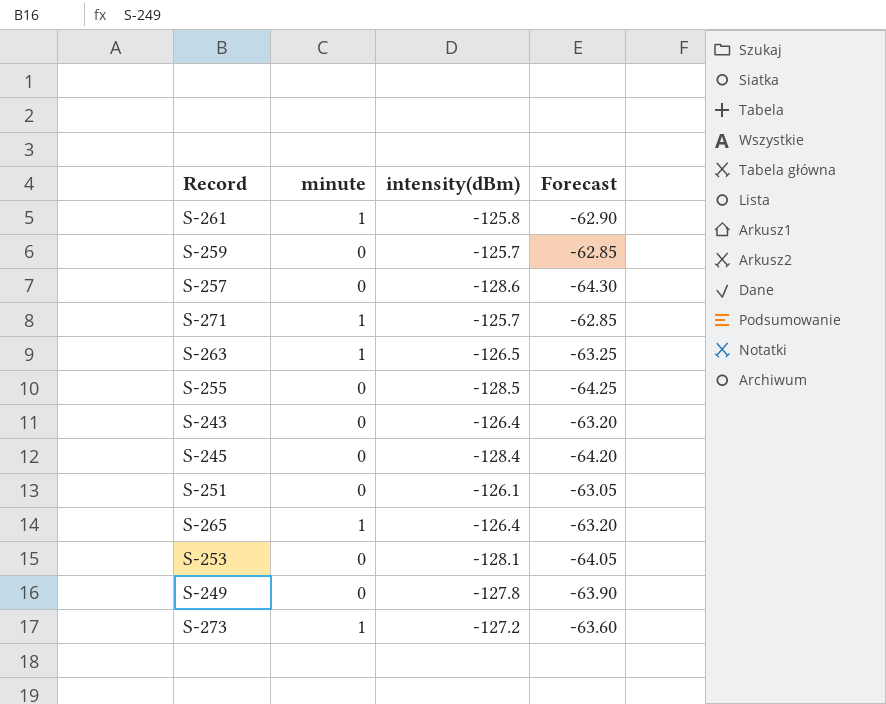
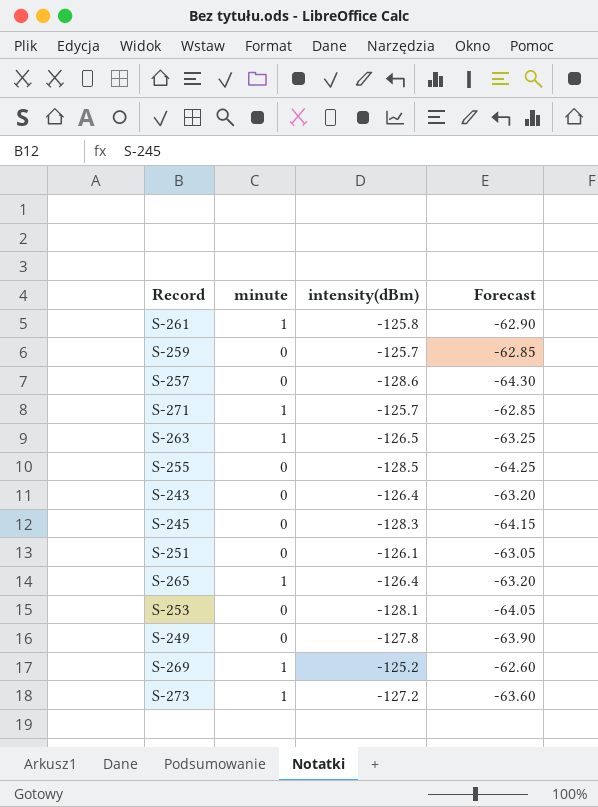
S-245 | intensity(dBm): -128.4 -> -128.3
S-245 | Forecast: -64.20 -> -64.15
row S-269: none -> 1 | -125.2 | -62.60

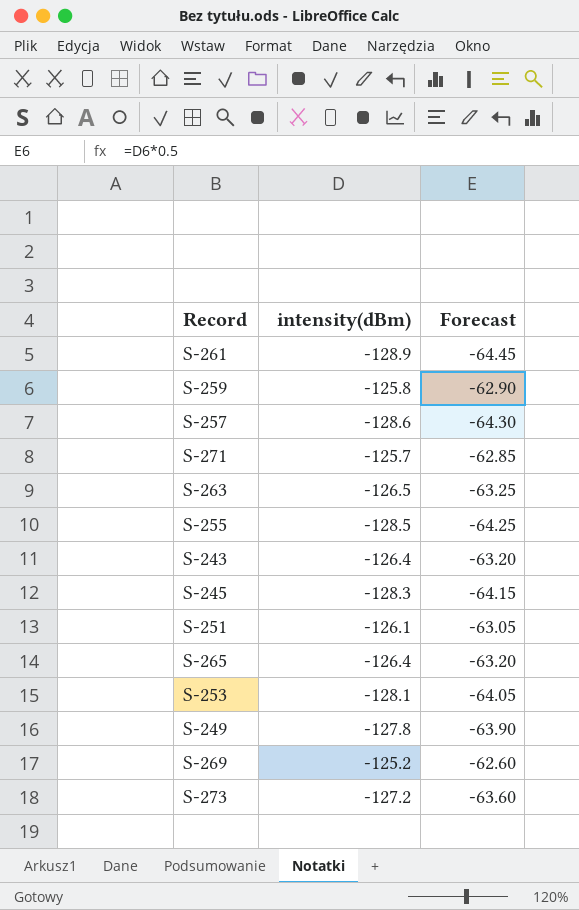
column minute | position: 2 -> none
S-261 | intensity(dBm): -125.8 -> -128.9
S-261 | Forecast: -62.90 -> -64.45
S-259 | intensity(dBm): -125.7 -> -125.8
S-259 | Forecast: -62.85 -> -62.90

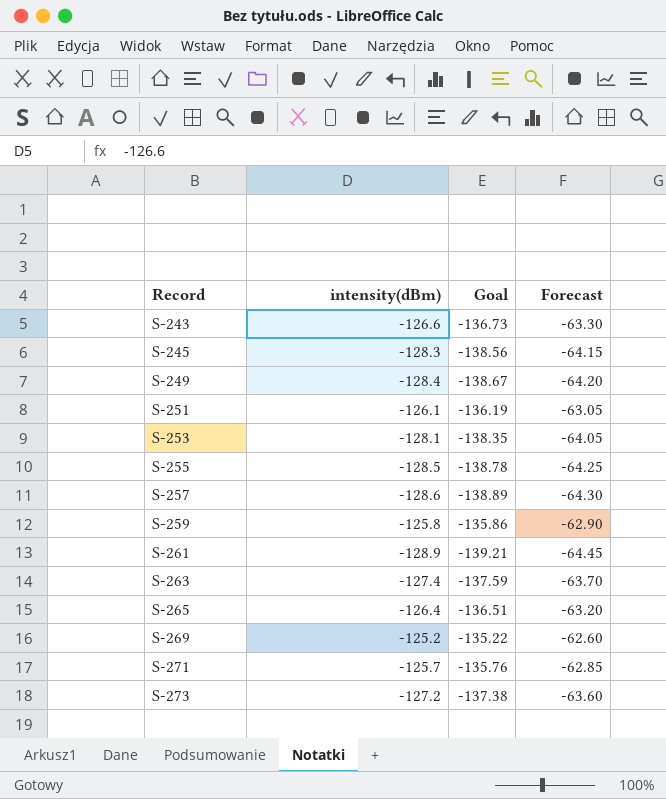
row order: none -> Record ascending
column Goal | formula: none -> [intensity(dBm)] * 1.08
S-243 | intensity(dBm): -126.4 -> -126.6
S-243 | Forecast: -63.20 -> -63.30
S-249 | intensity(dBm): -127.8 -> -128.4
S-249 | Forecast: -63.90 -> -64.20
S-263 | intensity(dBm): -126.5 -> -127.4
S-263 | Forecast: -63.25 -> -63.70

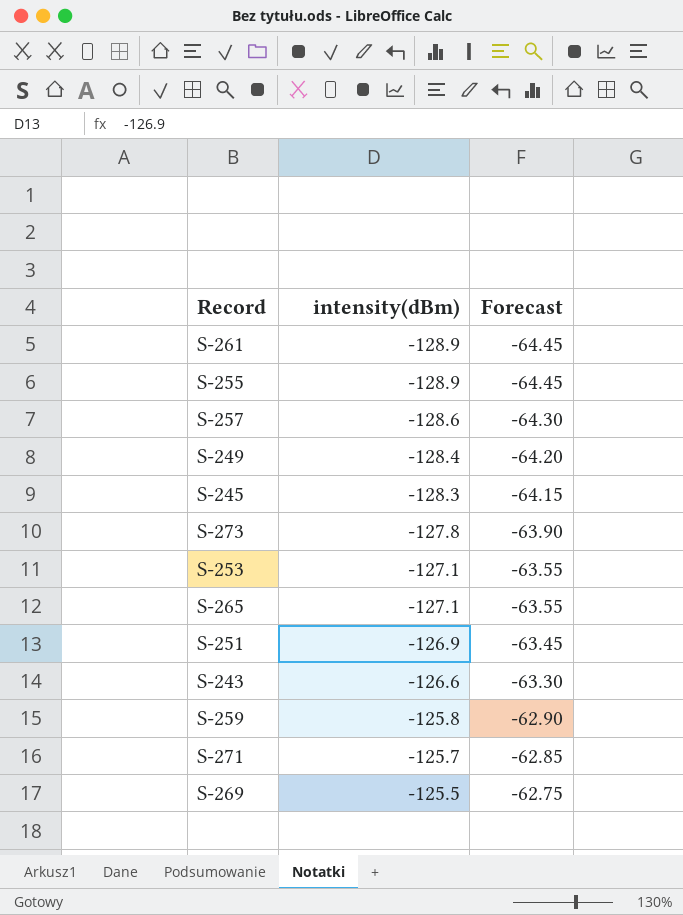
row order: Record ascending -> intensity(dBm) ascending
column Goal | formula: [intensity(dBm)] * 1.08 -> none
row S-263: -127.4 | -137.59 | -63.70 -> none
S-255 | intensity(dBm): -128.5 -> -128.9
S-255 | Forecast: -64.25 -> -64.45
S-273 | intensity(dBm): -127.2 -> -127.8
S-273 | Forecast: -63.60 -> -63.90
S-253 | intensity(dBm): -128.1 -> -127.1
S-253 | Forecast: -64.05 -> -63.55
S-265 | intensity(dBm): -126.4 -> -127.1
S-265 | Forecast: -63.20 -> -63.55
S-251 | intensity(dBm): -126.1 -> -126.9
S-251 | Forecast: -63.05 -> -63.45
S-269 | intensity(dBm): -125.2 -> -125.5
S-269 | Forecast: -62.60 -> -62.75

